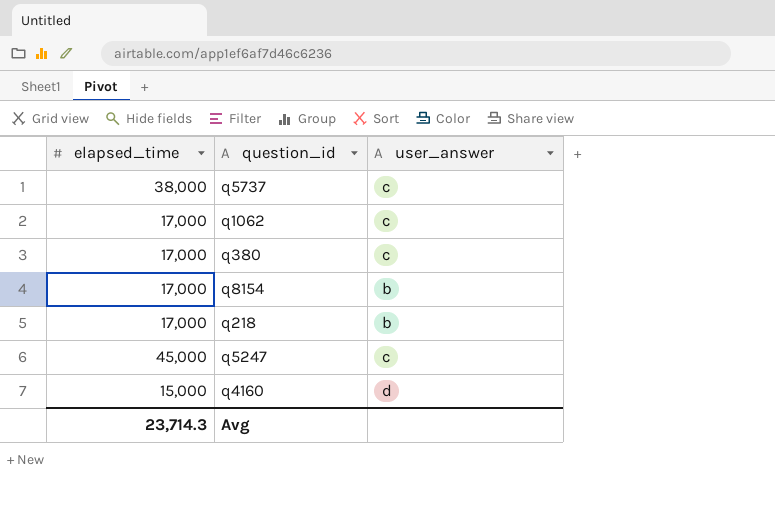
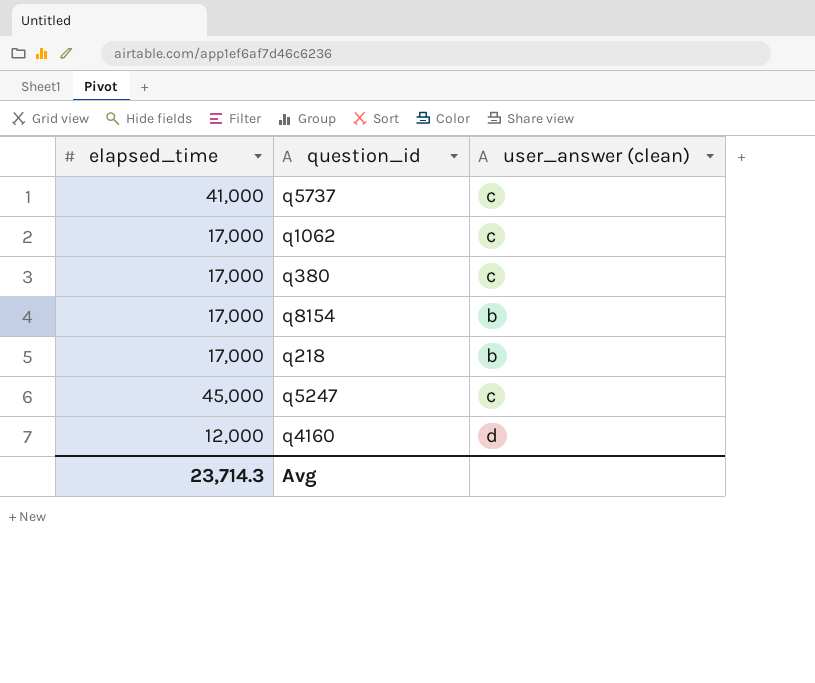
column name: user_answer -> user_answer (clean)
q5737 | elapsed_time: 38,000 -> 41,000
q4160 | elapsed_time: 15,000 -> 12,000

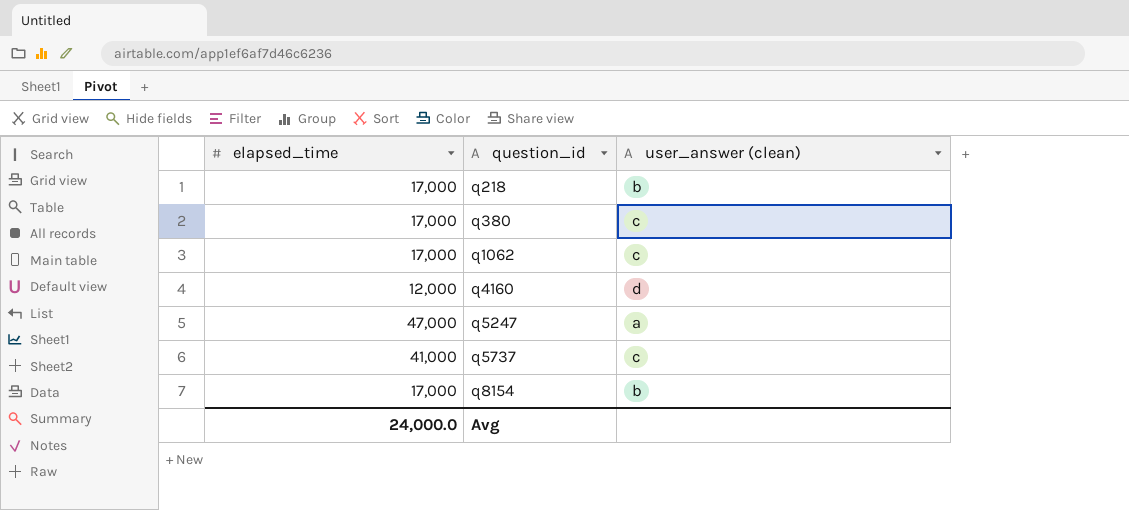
row order: none -> question_id ascending
q5247 | elapsed_time: 45,000 -> 47,000
q5247 | user_answer (clean): c -> a
Avg | elapsed_time: 23,714.3 -> 24,000.0

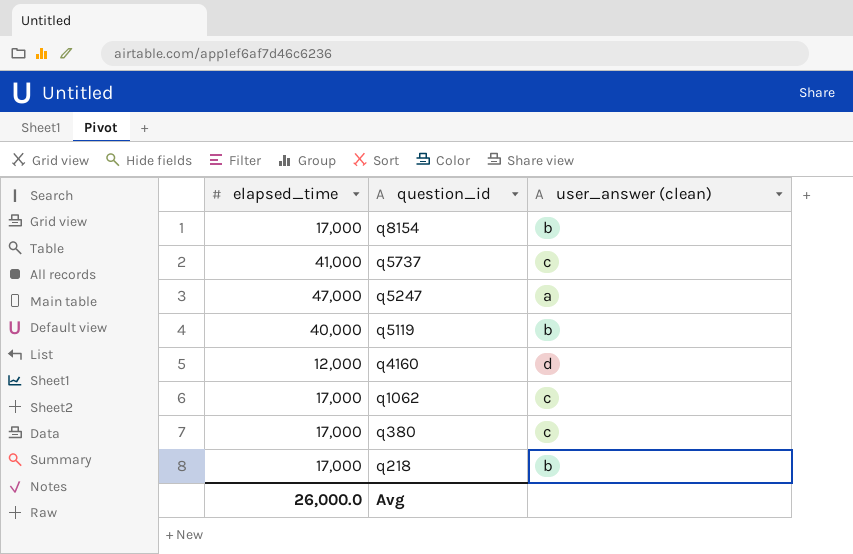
row order: question_id ascending -> question_id descending
row q5119: none -> 40,000 | b
Avg | elapsed_time: 24,000.0 -> 26,000.0

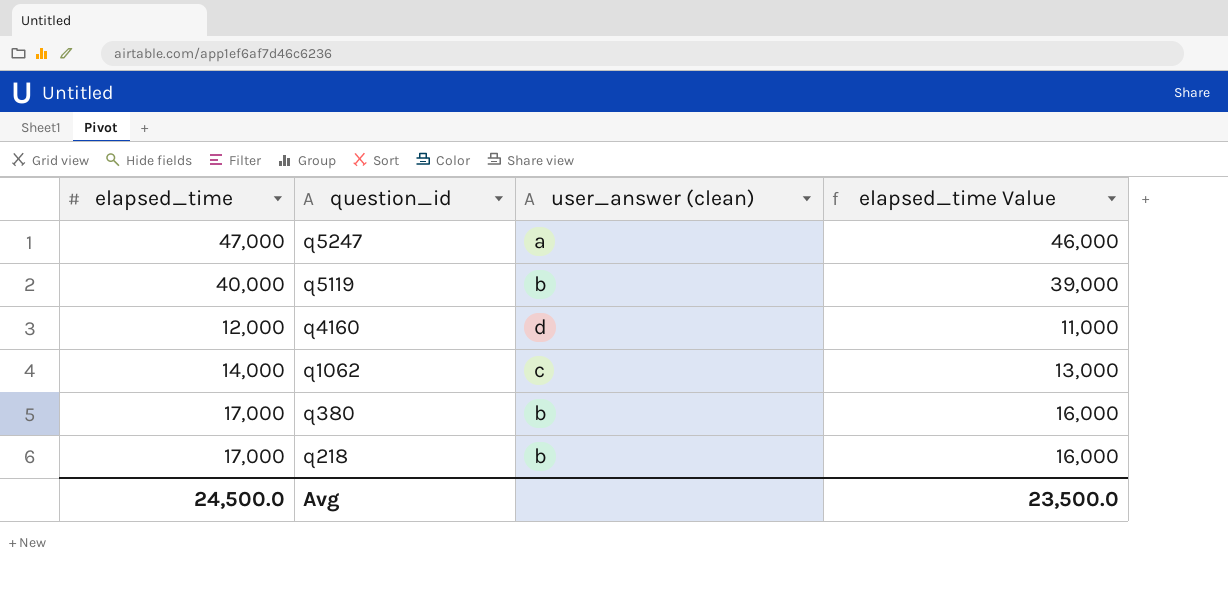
column elapsed_time Value | formula: none -> [elapsed_time] - 1000
row q8154: 17,000 | b -> none
row q5737: 41,000 | c -> none
q1062 | elapsed_time: 17,000 -> 14,000
q380 | user_answer (clean): c -> b
Avg | elapsed_time: 26,000.0 -> 24,500.0

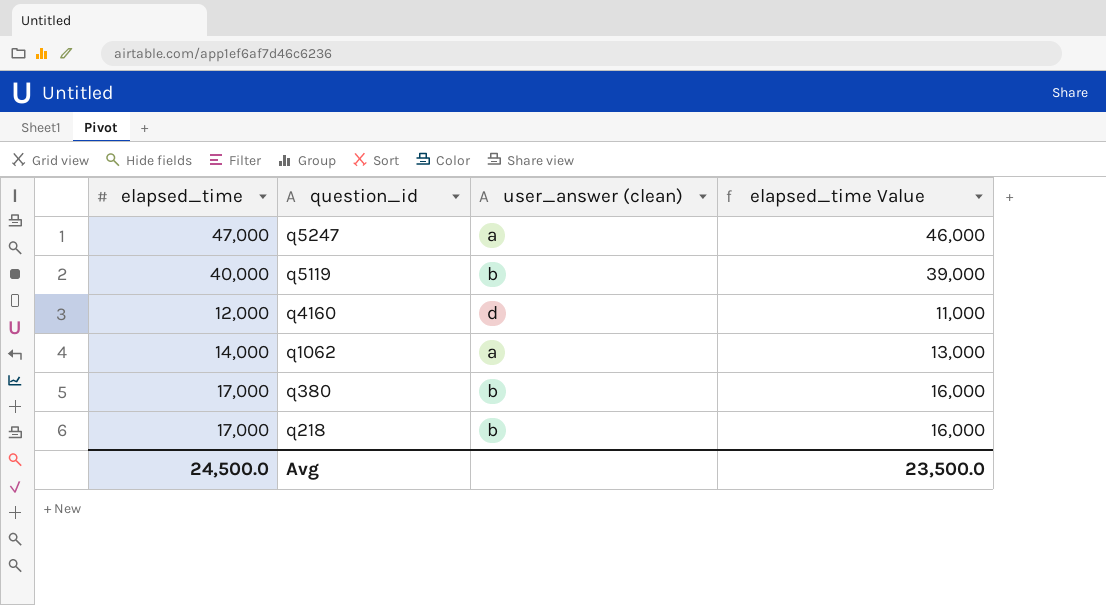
q1062 | user_answer (clean): c -> a

